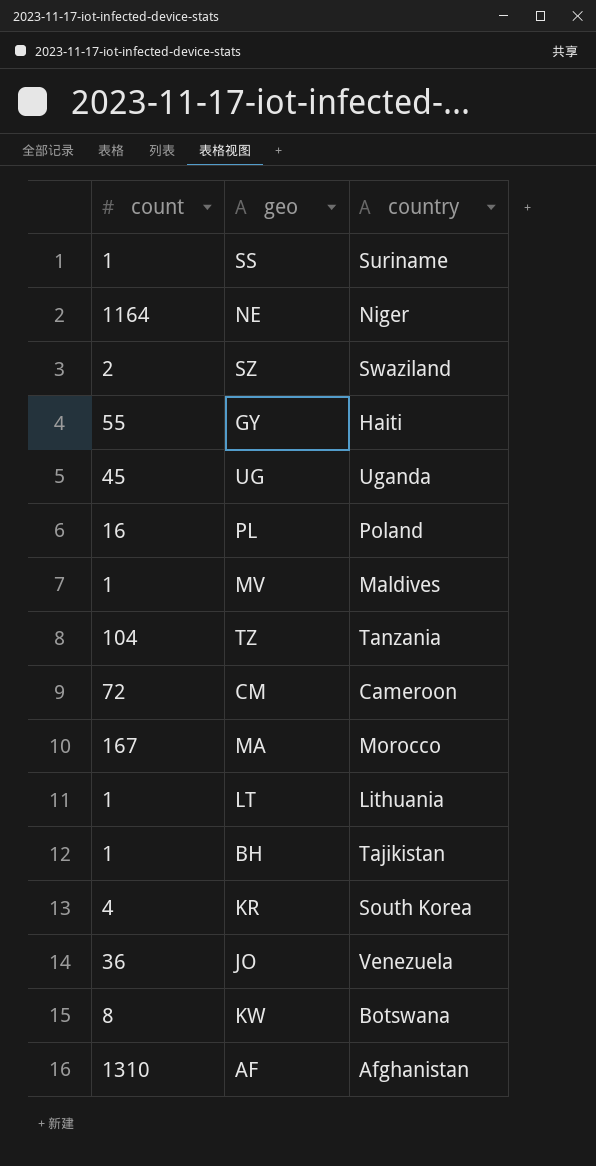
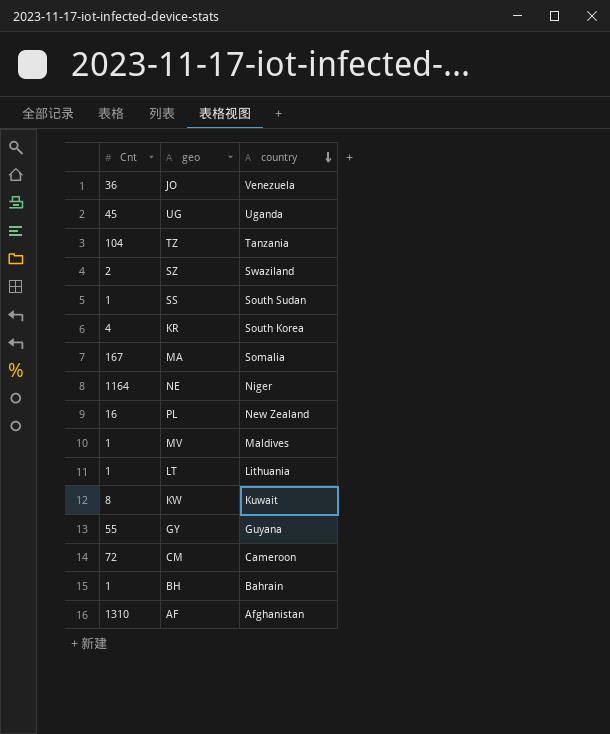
row order: none -> country descending
column name: count -> Cnt
SS | country: Suriname -> South Sudan
MA | country: Morocco -> Somalia
PL | country: Poland -> New Zealand
KW | country: Botswana -> Kuwait
GY | country: Haiti -> Guyana
BH | country: Tajikistan -> Bahrain

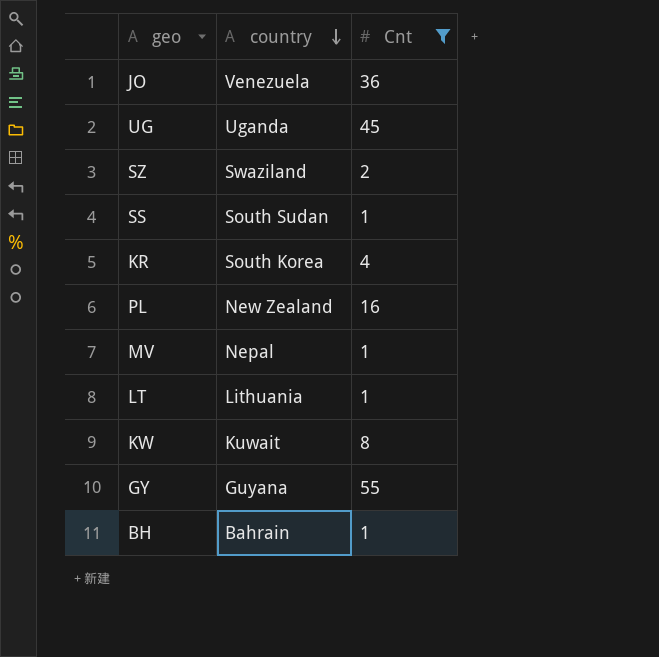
filter: none -> Cnt <= 55
column Cnt | position: 1 -> 3
MV | country: Maldives -> Nepal

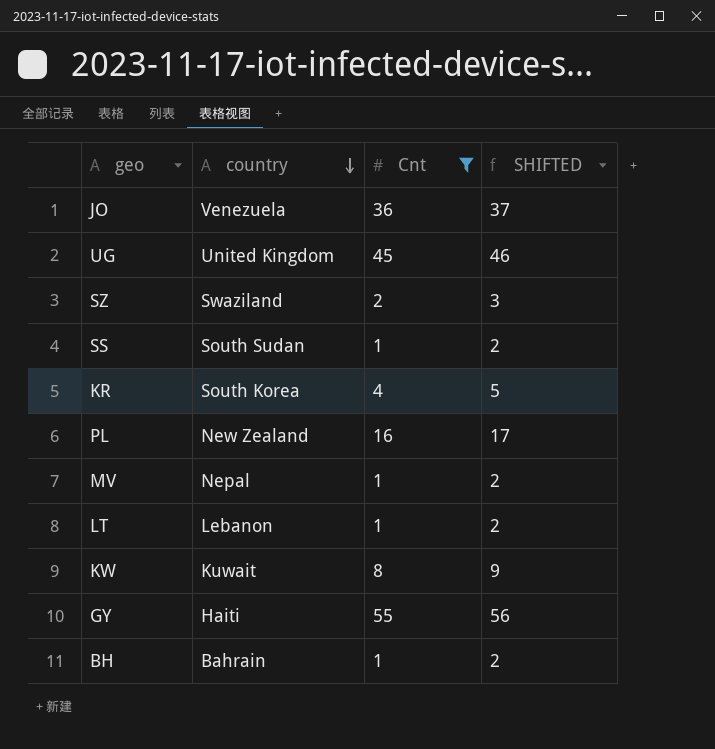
column SHIFTED | formula: none -> [Cnt] + 1
UG | country: Uganda -> United Kingdom
LT | country: Lithuania -> Lebanon
GY | country: Guyana -> Haiti

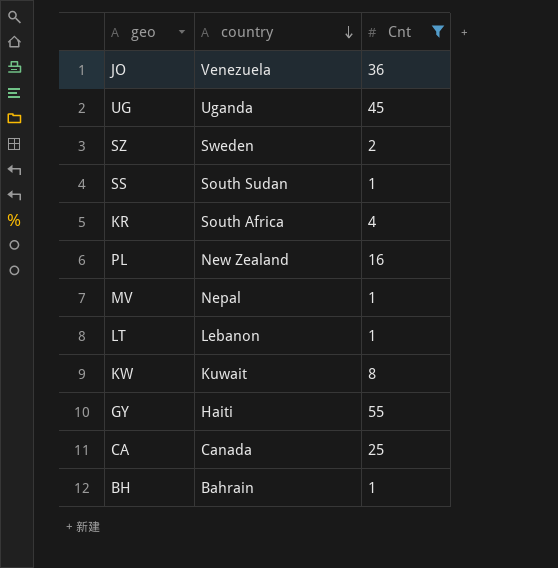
column SHIFTED | formula: [Cnt] + 1 -> none
UG | country: United Kingdom -> Uganda
SZ | country: Swaziland -> Sweden
KR | country: South Korea -> South Africa
row CA: none -> Canada | 25

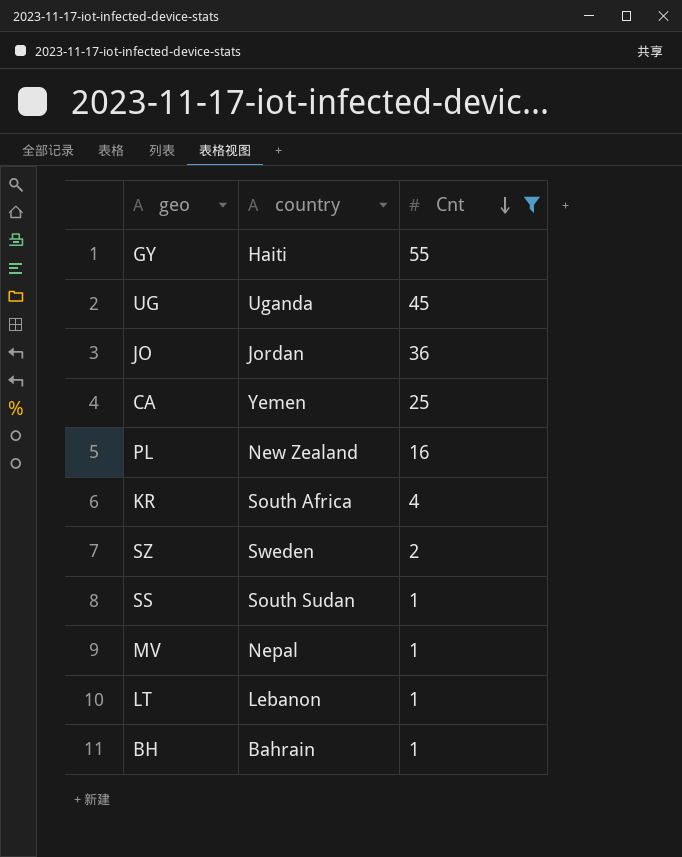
row order: country descending -> Cnt descending
row KW: Kuwait | 8 -> none
JO | country: Venezuela -> Jordan
CA | country: Canada -> Yemen

